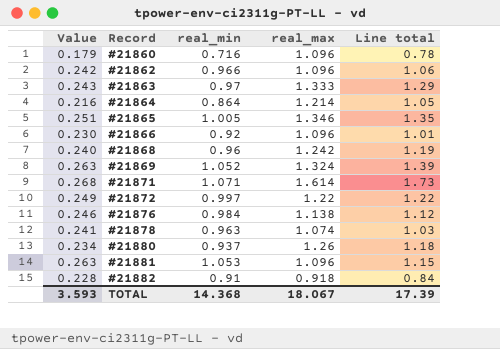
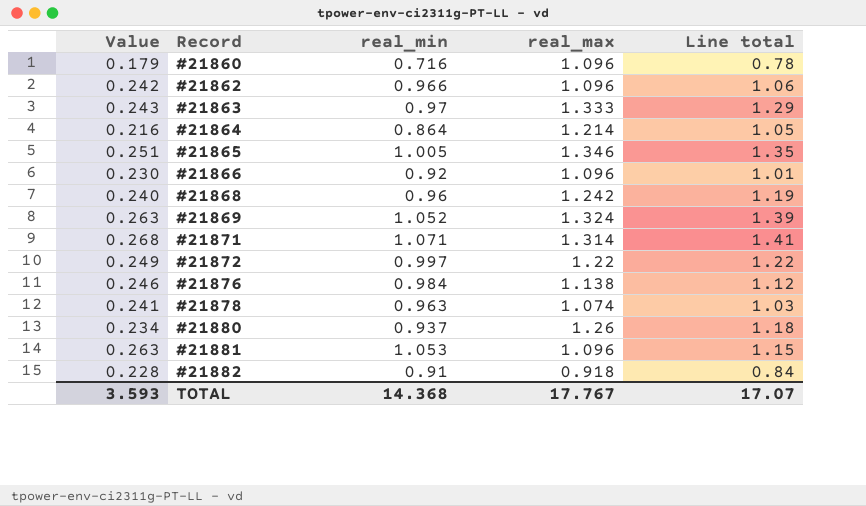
#21871 | real_max: 1.614 -> 1.314
#21871 | Line total: 1.73 -> 1.41
TOTAL | real_max: 18.067 -> 17.767
TOTAL | Line total: 17.39 -> 17.07

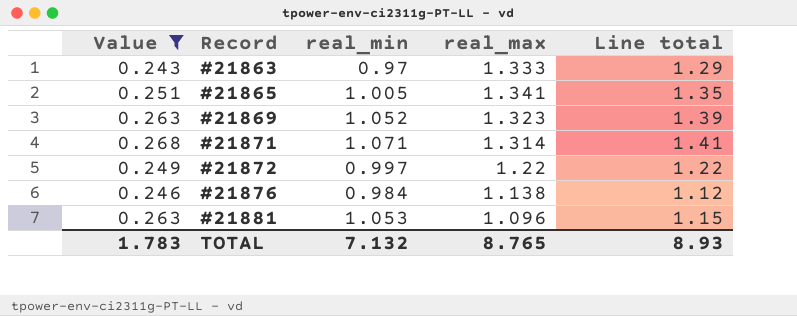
filter: none -> Value >= 0.243
#21865 | real_max: 1.346 -> 1.341
#21869 | real_max: 1.324 -> 1.323
TOTAL | Value: 3.593 -> 1.783
TOTAL | real_min: 14.368 -> 7.132
TOTAL | real_max: 17.767 -> 8.765
TOTAL | Line total: 17.07 -> 8.93

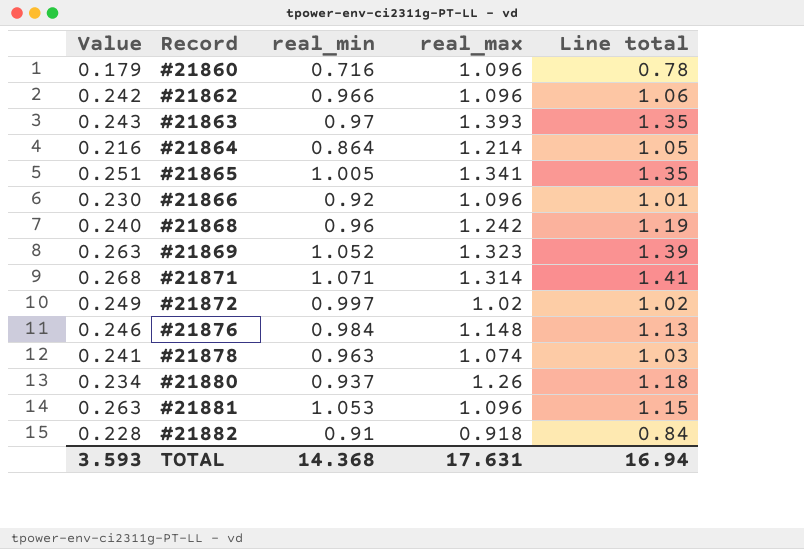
filter: Value >= 0.243 -> none
#21863 | real_max: 1.333 -> 1.393
#21863 | Line total: 1.29 -> 1.35
#21872 | real_max: 1.22 -> 1.02
#21872 | Line total: 1.22 -> 1.02
#21876 | real_max: 1.138 -> 1.148
#21876 | Line total: 1.12 -> 1.13
TOTAL | Value: 1.783 -> 3.593
TOTAL | real_min: 7.132 -> 14.368
TOTAL | real_max: 8.765 -> 17.631
TOTAL | Line total: 8.93 -> 16.94

